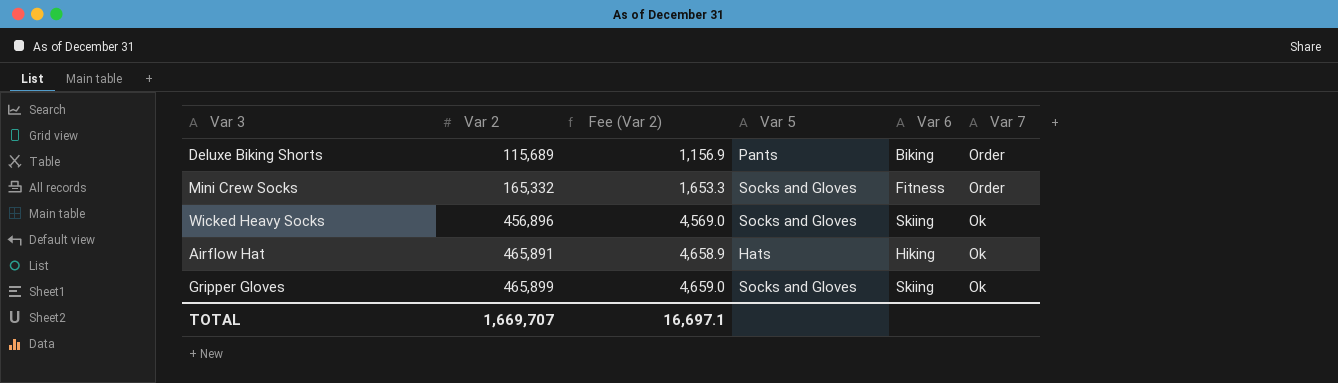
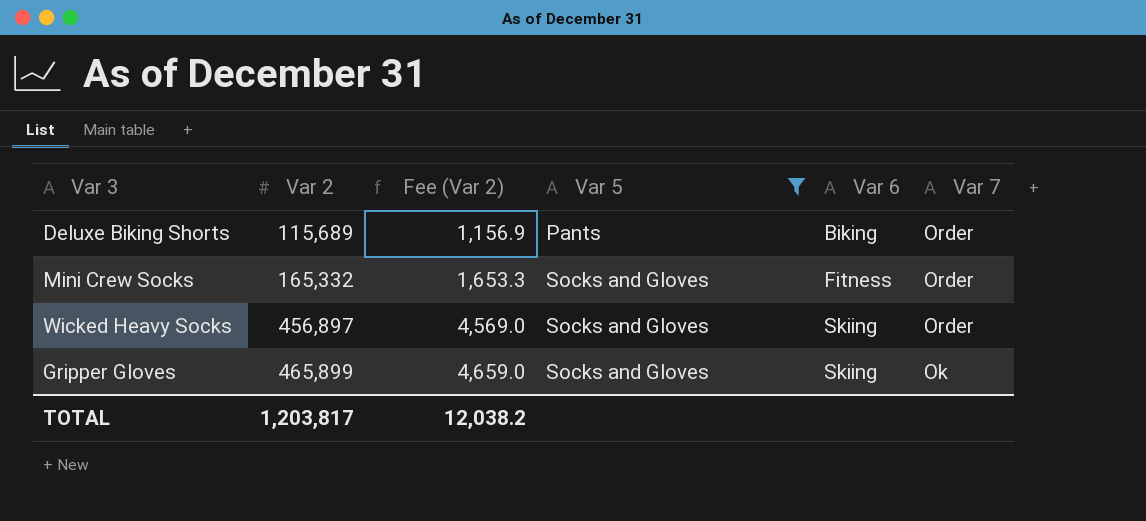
filter: none -> Var 5 != Hats
Wicked Heavy Socks | Var 2: 456,896 -> 456,897
Wicked Heavy Socks | Var 7: Ok -> Order
TOTAL | Var 2: 1,669,707 -> 1,203,817
TOTAL | Fee (Var 2): 16,697.1 -> 12,038.2

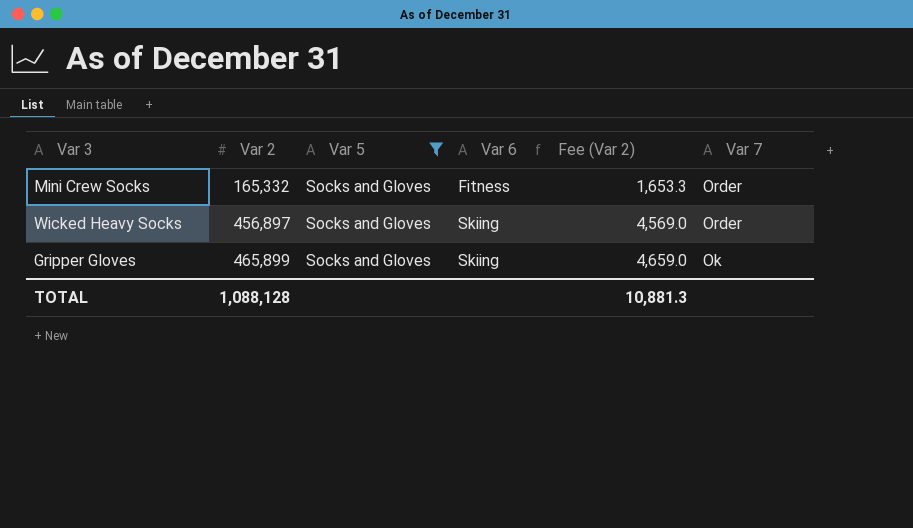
column Fee (Var 2) | position: 3 -> 5
row Deluxe Biking Shorts: 115,689 | 1,156.9 | Pants | Biking | Order -> none
TOTAL | Var 2: 1,203,817 -> 1,088,128
TOTAL | Fee (Var 2): 12,038.2 -> 10,881.3

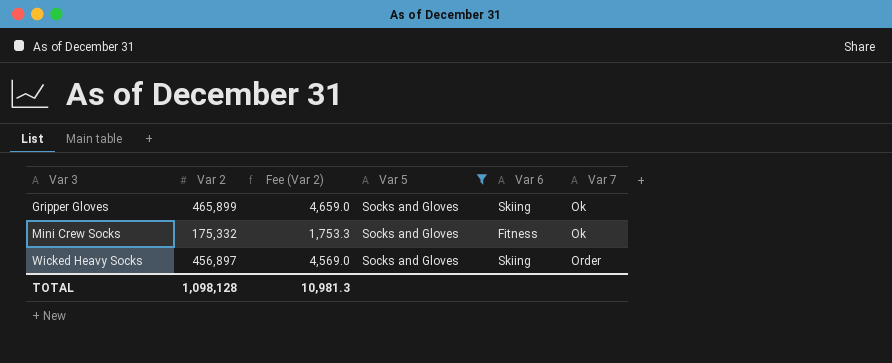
row order: Var 2 ascending -> Var 3 ascending
column Fee (Var 2) | position: 5 -> 3
Mini Crew Socks | Var 2: 165,332 -> 175,332
Mini Crew Socks | Fee (Var 2): 1,653.3 -> 1,753.3
Mini Crew Socks | Var 7: Order -> Ok
TOTAL | Var 2: 1,088,128 -> 1,098,128
TOTAL | Fee (Var 2): 10,881.3 -> 10,981.3

